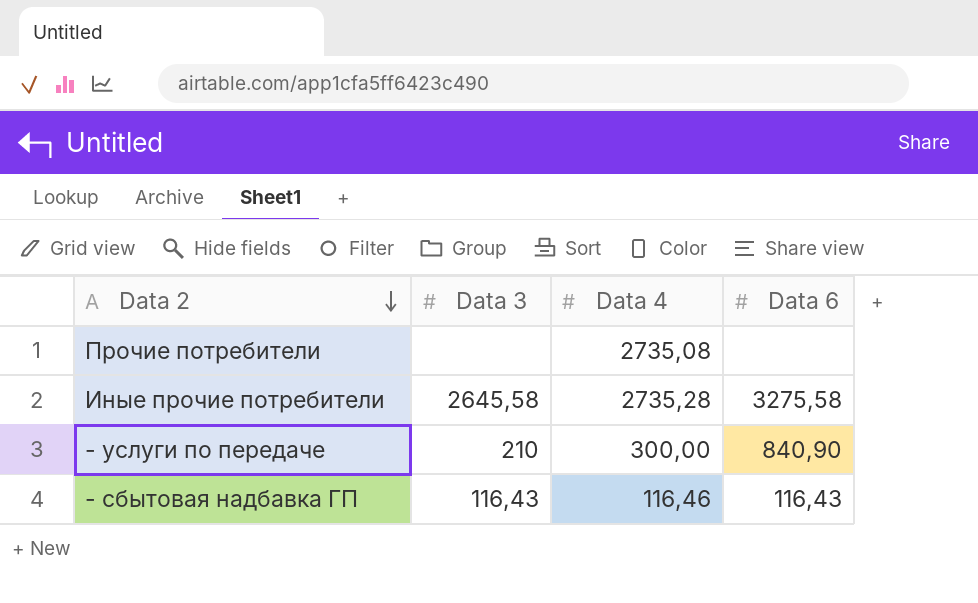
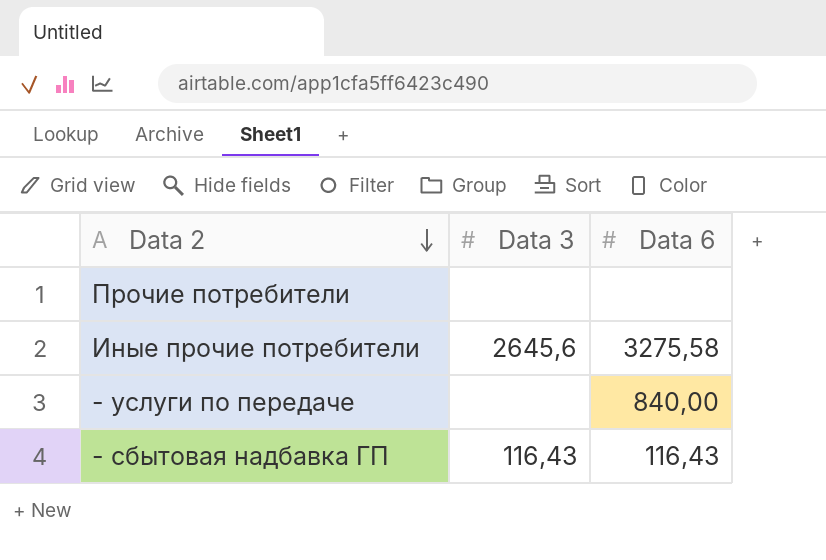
column Data 4 | position: 3 -> none
Иные прочие потребители | Data 3: 2645,58 -> 2645,6
- услуги по передаче | Data 3: 210 -> none
- услуги по передаче | Data 6: 840,90 -> 840,00

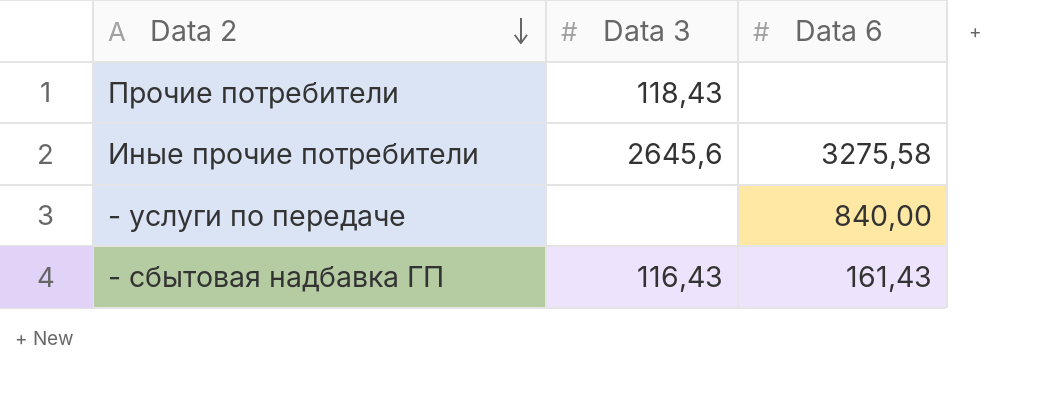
Прочие потребители | Data 3: none -> 118,43
- сбытовая надбавка ГП | Data 6: 116,43 -> 161,43

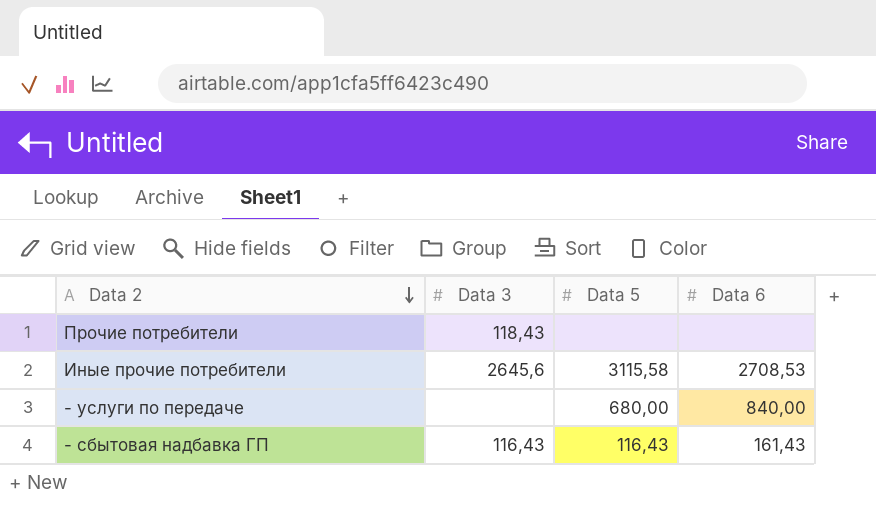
column Data 5 | position: none -> 3
Иные прочие потребители | Data 6: 3275,58 -> 2708,53

